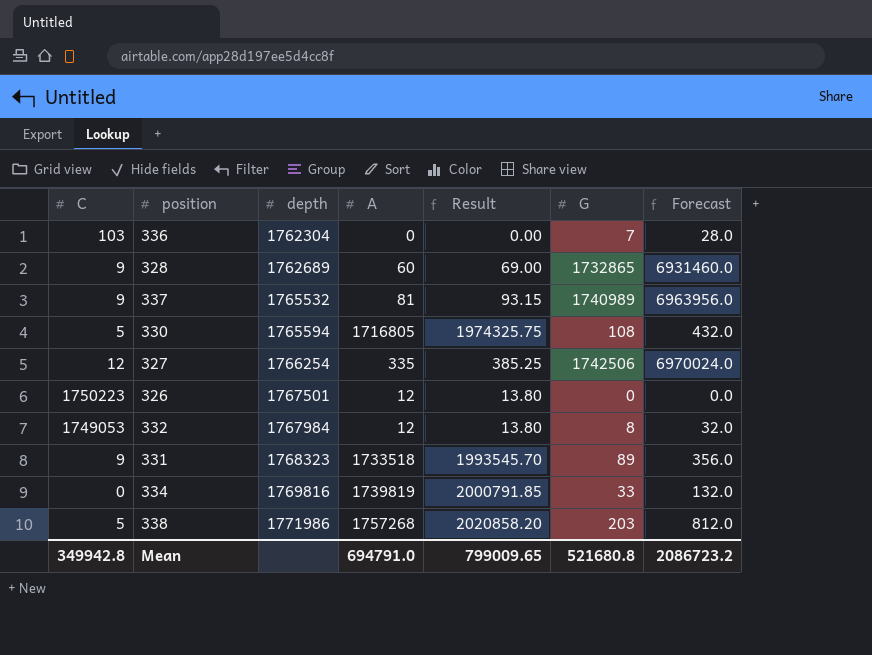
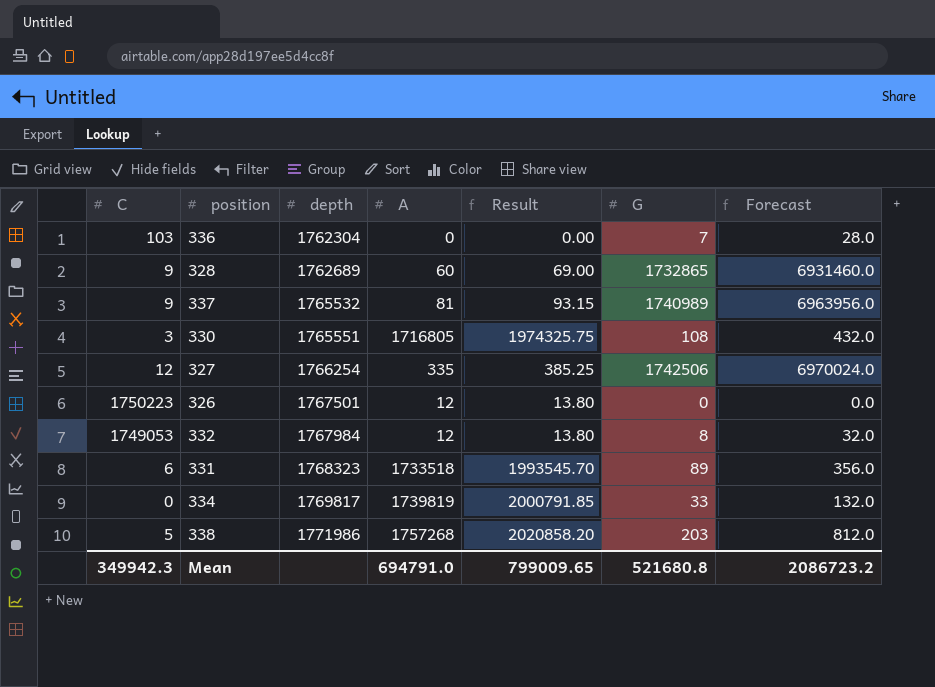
330 | C: 5 -> 3
330 | depth: 1765594 -> 1765551
331 | C: 9 -> 6
334 | depth: 1769816 -> 1769817
Mean | C: 349942.8 -> 349942.3

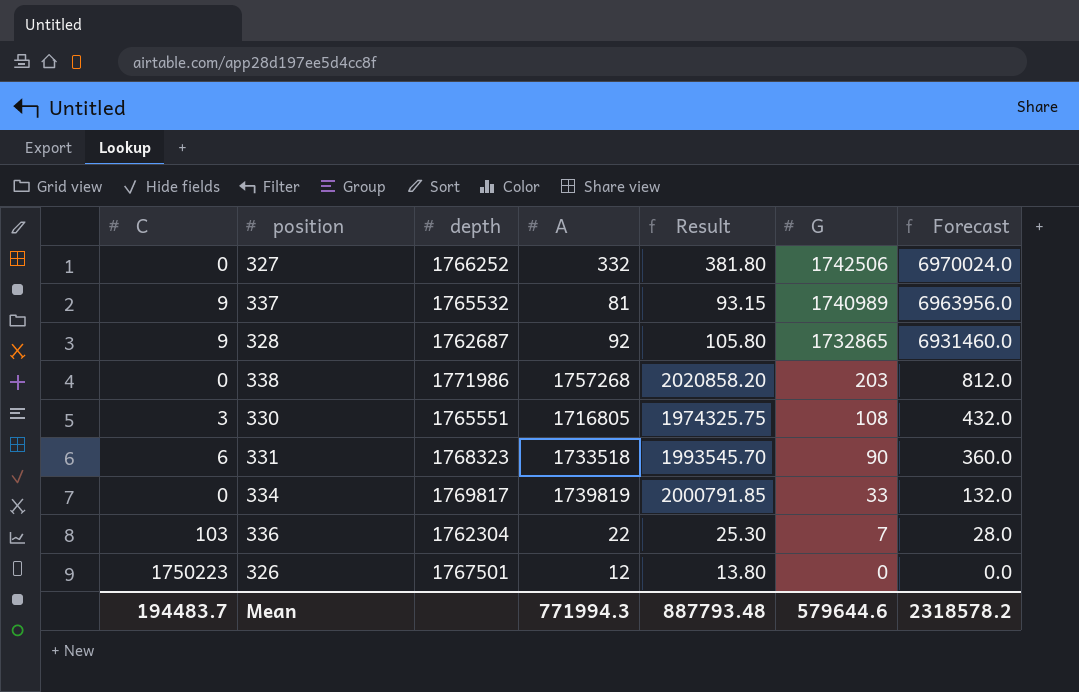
row order: depth ascending -> G descending
row 332: 1749053 | 1767984 | 12 | 13.80 | 8 | 32.0 -> none
327 | C: 12 -> 0
327 | depth: 1766254 -> 1766252
327 | A: 335 -> 332
327 | Result: 385.25 -> 381.80
328 | depth: 1762689 -> 1762687
328 | A: 60 -> 92
328 | Result: 69.00 -> 105.80
338 | C: 5 -> 0
331 | G: 89 -> 90
331 | Forecast: 356.0 -> 360.0
336 | A: 0 -> 22
336 | Result: 0.00 -> 25.30
Mean | C: 349942.3 -> 194483.7
Mean | A: 694791.0 -> 771994.3
Mean | Result: 799009.65 -> 887793.48
Mean | G: 521680.8 -> 579644.6
Mean | Forecast: 2086723.2 -> 2318578.2

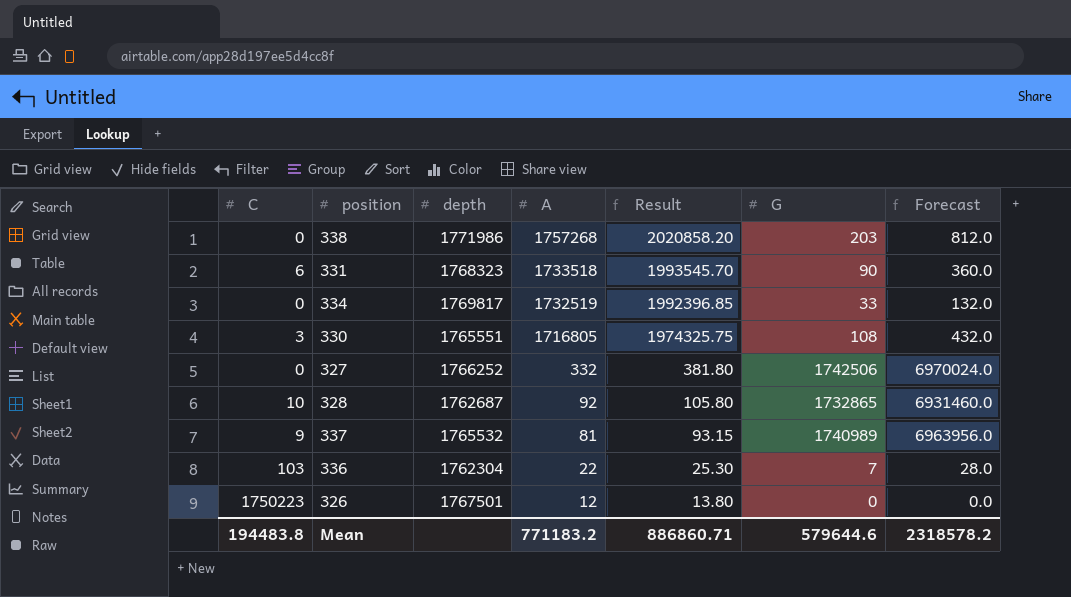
row order: G descending -> A descending
334 | A: 1739819 -> 1732519
334 | Result: 2000791.85 -> 1992396.85
328 | C: 9 -> 10
Mean | C: 194483.7 -> 194483.8
Mean | A: 771994.3 -> 771183.2
Mean | Result: 887793.48 -> 886860.71

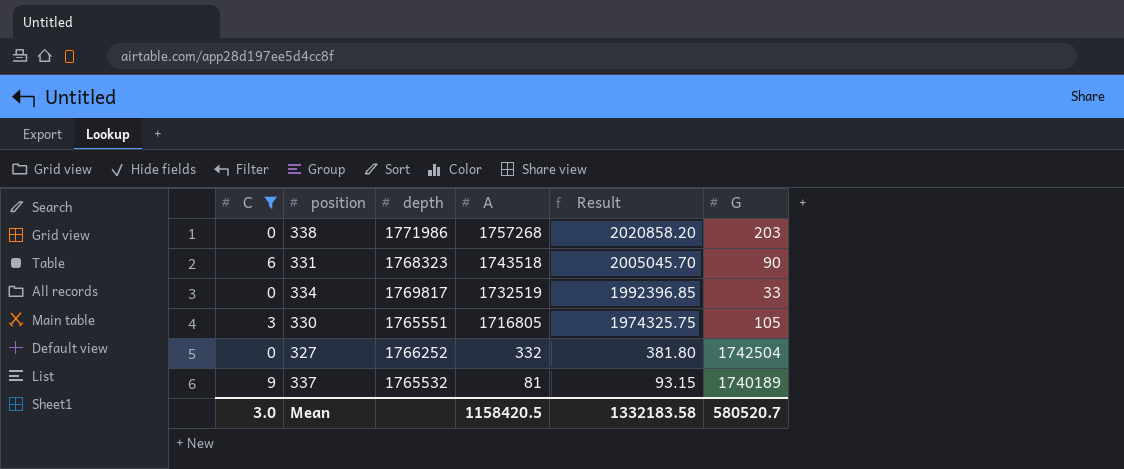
filter: none -> C <= 9
column Forecast | formula: [G] * 4 -> none
331 | A: 1733518 -> 1743518
331 | Result: 1993545.70 -> 2005045.70
330 | G: 108 -> 105
327 | G: 1742506 -> 1742504
337 | G: 1740989 -> 1740189
Mean | C: 194483.8 -> 3.0
Mean | A: 771183.2 -> 1158420.5
Mean | Result: 886860.71 -> 1332183.58
Mean | G: 579644.6 -> 580520.7

